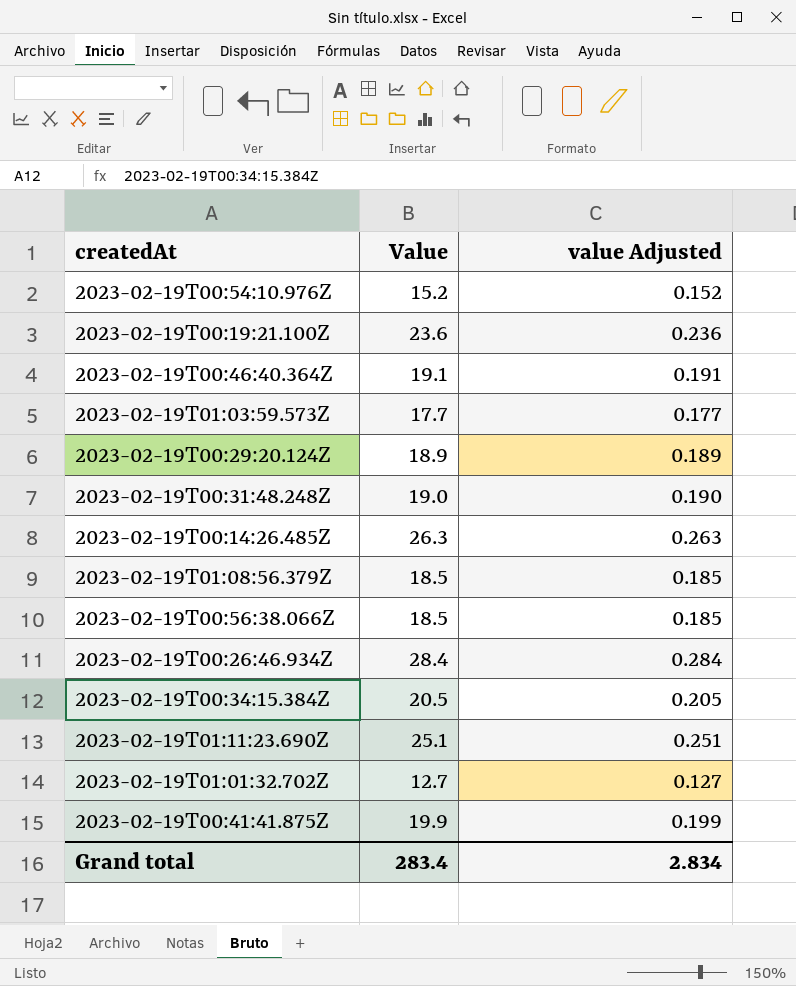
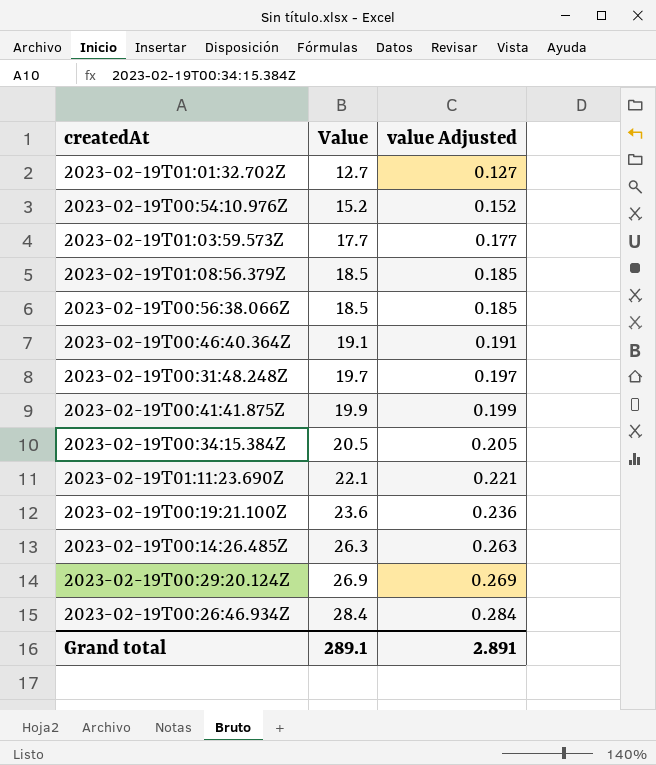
row order: none -> Value ascending
2023-02-19T00:31:48.248Z | Value: 19.0 -> 19.7
2023-02-19T00:31:48.248Z | value Adjusted: 0.190 -> 0.197
2023-02-19T01:11:23.690Z | Value: 25.1 -> 22.1
2023-02-19T01:11:23.690Z | value Adjusted: 0.251 -> 0.221
2023-02-19T00:29:20.124Z | Value: 18.9 -> 26.9
2023-02-19T00:29:20.124Z | value Adjusted: 0.189 -> 0.269
Grand total | Value: 283.4 -> 289.1
Grand total | value Adjusted: 2.834 -> 2.891

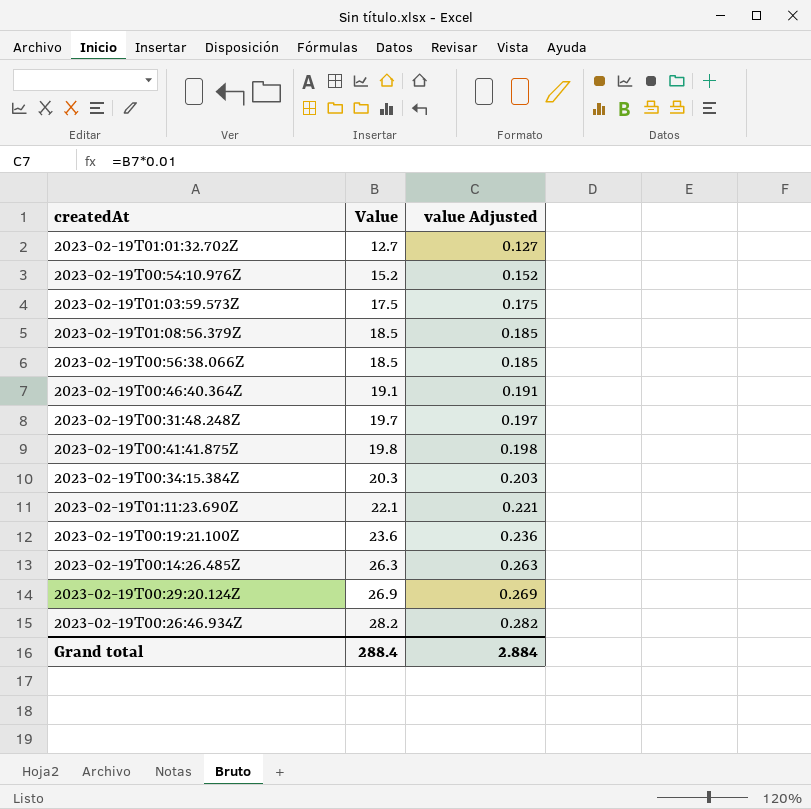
2023-02-19T01:03:59.573Z | Value: 17.7 -> 17.5
2023-02-19T01:03:59.573Z | value Adjusted: 0.177 -> 0.175
2023-02-19T00:41:41.875Z | Value: 19.9 -> 19.8
2023-02-19T00:41:41.875Z | value Adjusted: 0.199 -> 0.198
2023-02-19T00:34:15.384Z | Value: 20.5 -> 20.3
2023-02-19T00:34:15.384Z | value Adjusted: 0.205 -> 0.203
2023-02-19T00:26:46.934Z | Value: 28.4 -> 28.2
2023-02-19T00:26:46.934Z | value Adjusted: 0.284 -> 0.282
Grand total | Value: 289.1 -> 288.4
Grand total | value Adjusted: 2.891 -> 2.884

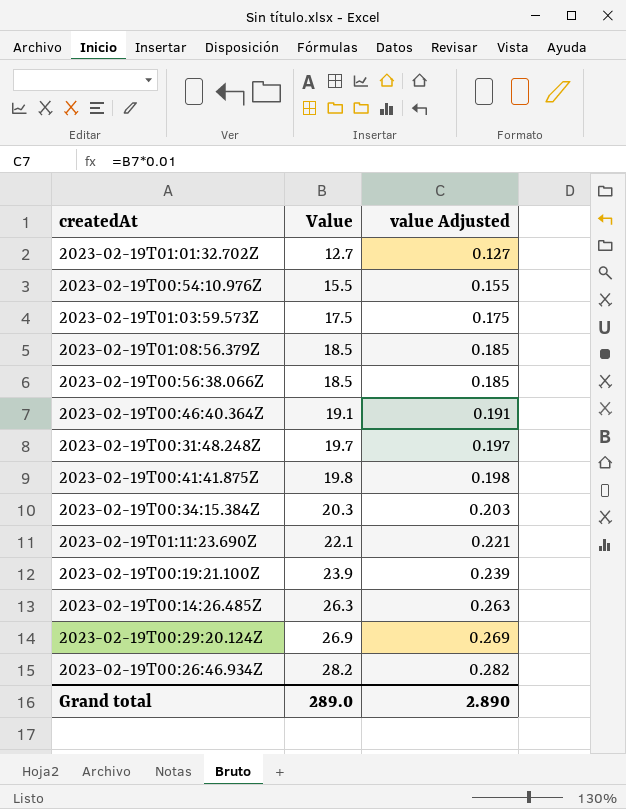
2023-02-19T00:54:10.976Z | Value: 15.2 -> 15.5
2023-02-19T00:54:10.976Z | value Adjusted: 0.152 -> 0.155
2023-02-19T00:19:21.100Z | Value: 23.6 -> 23.9
2023-02-19T00:19:21.100Z | value Adjusted: 0.236 -> 0.239
Grand total | Value: 288.4 -> 289.0
Grand total | value Adjusted: 2.884 -> 2.890

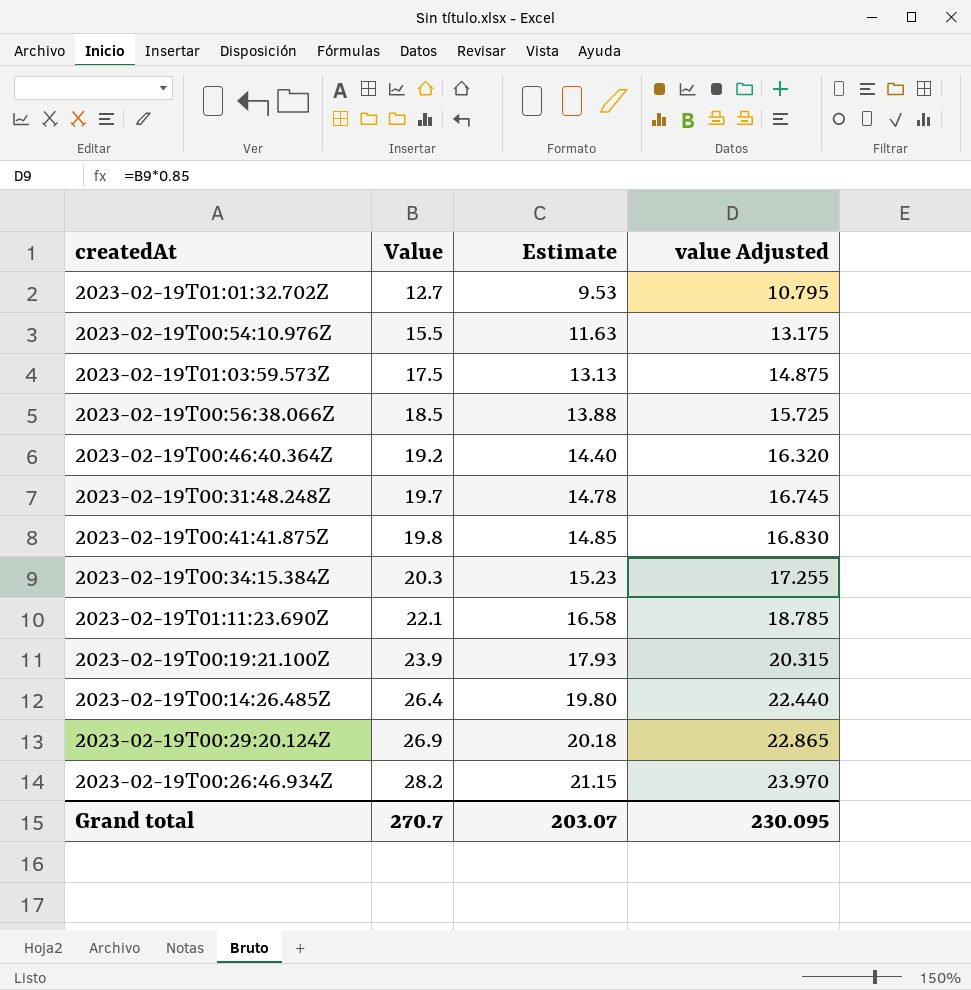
column Estimate | formula: none -> [Value] * 0.75
column value Adjusted | formula: [Value] * 0.01 -> [Value] * 0.85
row 2023-02-19T01:08:56.379Z: 18.5 | 0.185 -> none
2023-02-19T00:46:40.364Z | Value: 19.1 -> 19.2
2023-02-19T00:14:26.485Z | Value: 26.3 -> 26.4
Grand total | Value: 289.0 -> 270.7
Grand total | value Adjusted: 2.890 -> 230.095

